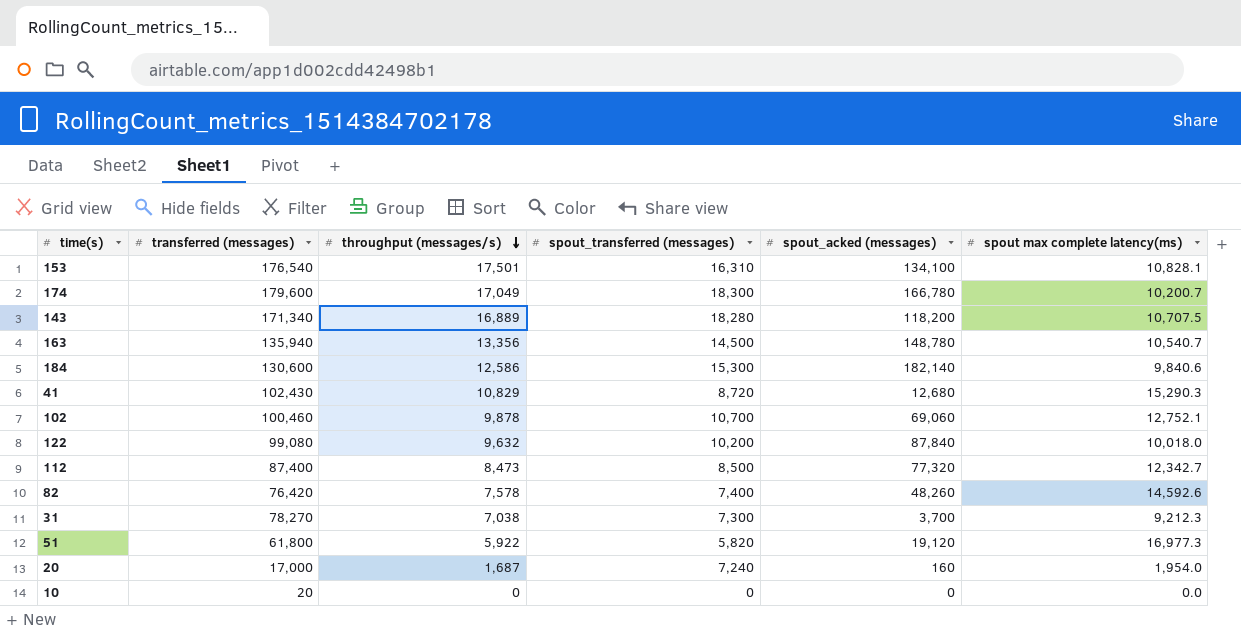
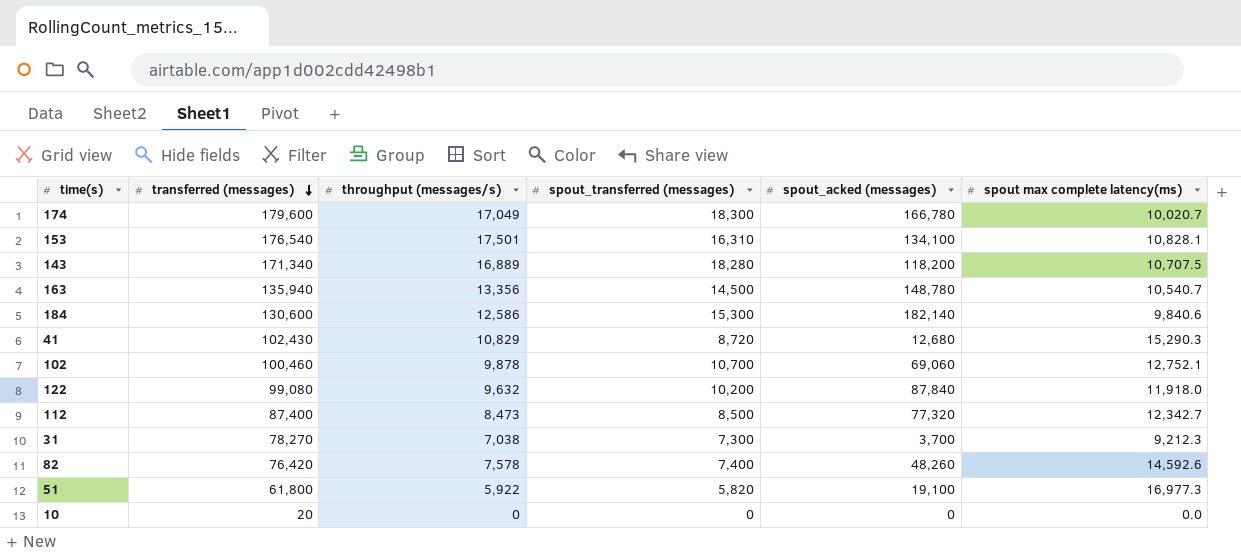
row order: throughput (messages/s) descending -> transferred (messages) descending
row 20: 17,000 | 1,687 | 7,240 | 160 | 1,954.0 -> none
174 | spout max complete latency(ms): 10,200.7 -> 10,020.7
122 | spout max complete latency(ms): 10,018.0 -> 11,918.0
51 | spout_acked (messages): 19,120 -> 19,100

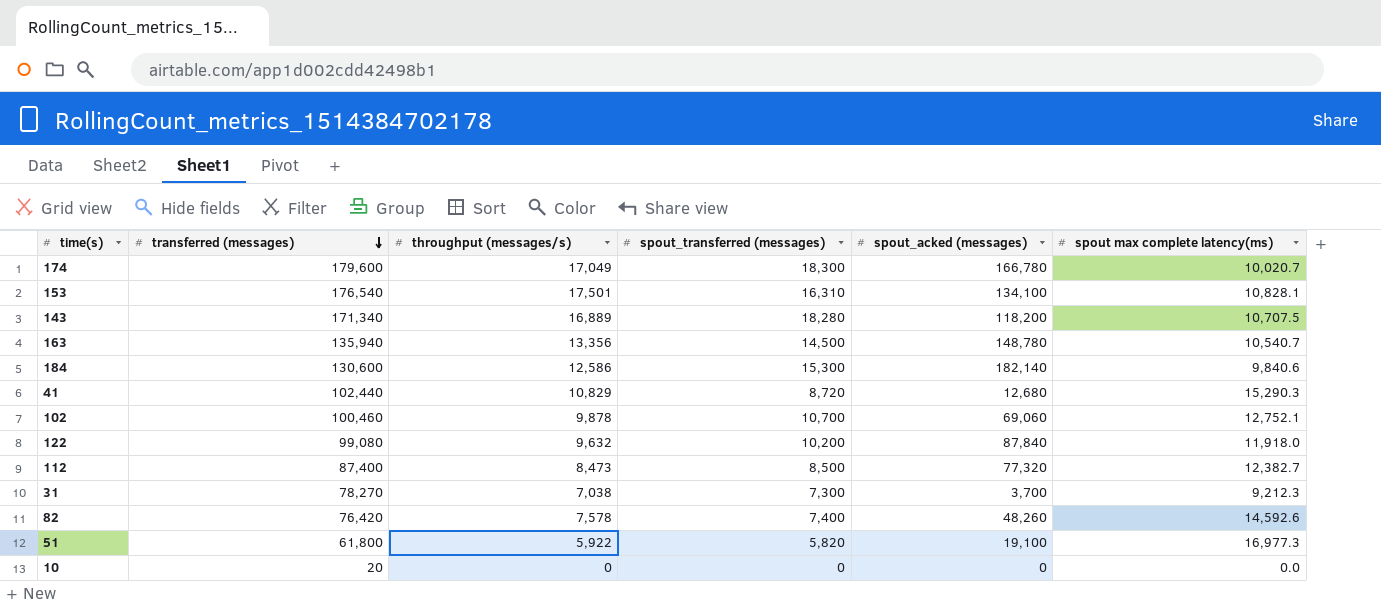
41 | transferred (messages): 102,430 -> 102,440
112 | spout max complete latency(ms): 12,342.7 -> 12,382.7

